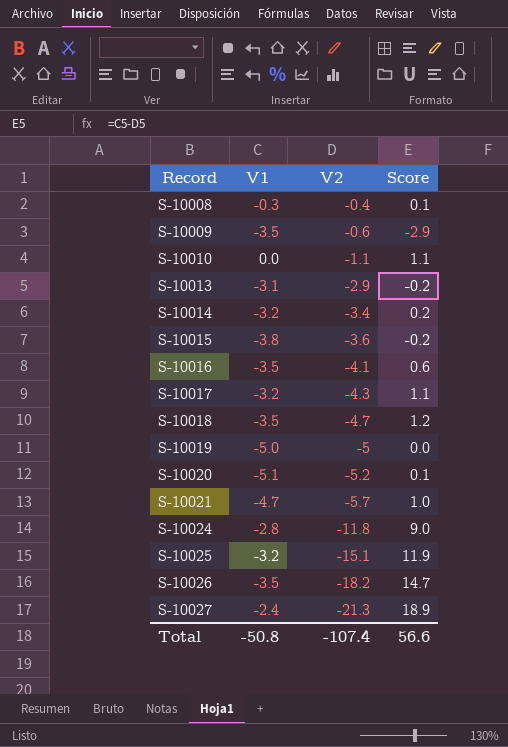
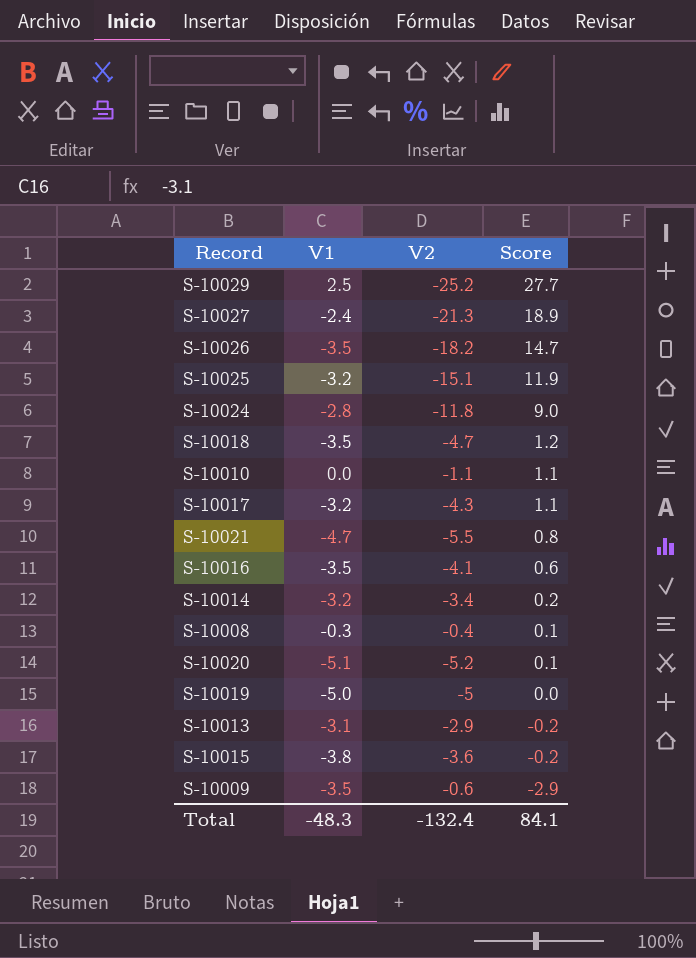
row order: Record ascending -> Score descending
row S-10029: none -> 2.5 | -25.2 | 27.7
S-10021 | V2: -5.7 -> -5.5
S-10021 | Score: 1.0 -> 0.8
Total | V1: -50.8 -> -48.3
Total | V2: -107.4 -> -132.4
Total | Score: 56.6 -> 84.1

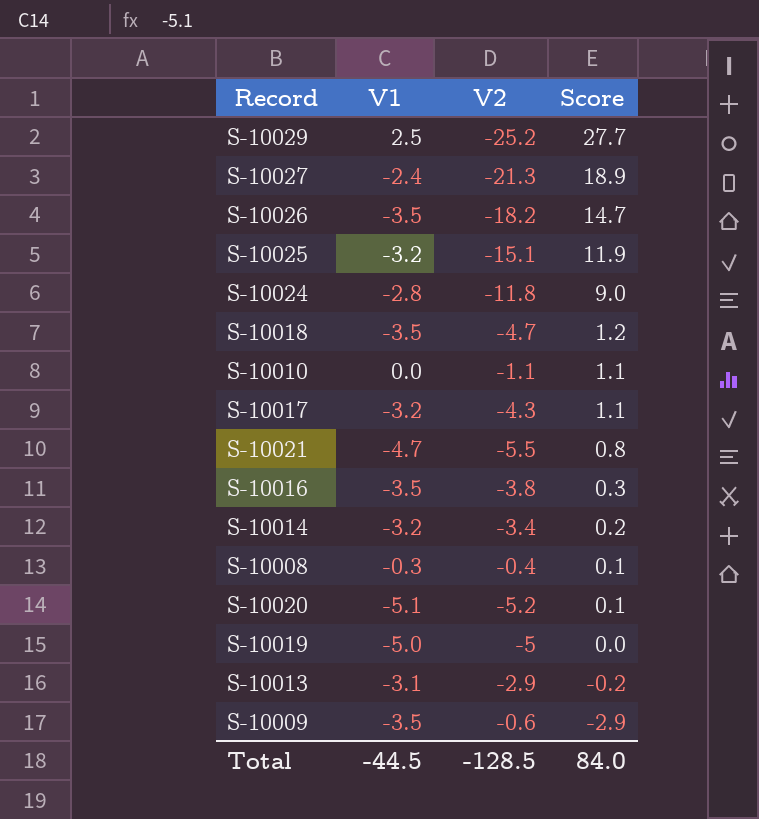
row S-10015: -3.8 | -3.6 | -0.2 -> none
S-10016 | V2: -4.1 -> -3.8
S-10016 | Score: 0.6 -> 0.3
Total | V1: -48.3 -> -44.5
Total | V2: -132.4 -> -128.5
Total | Score: 84.1 -> 84.0

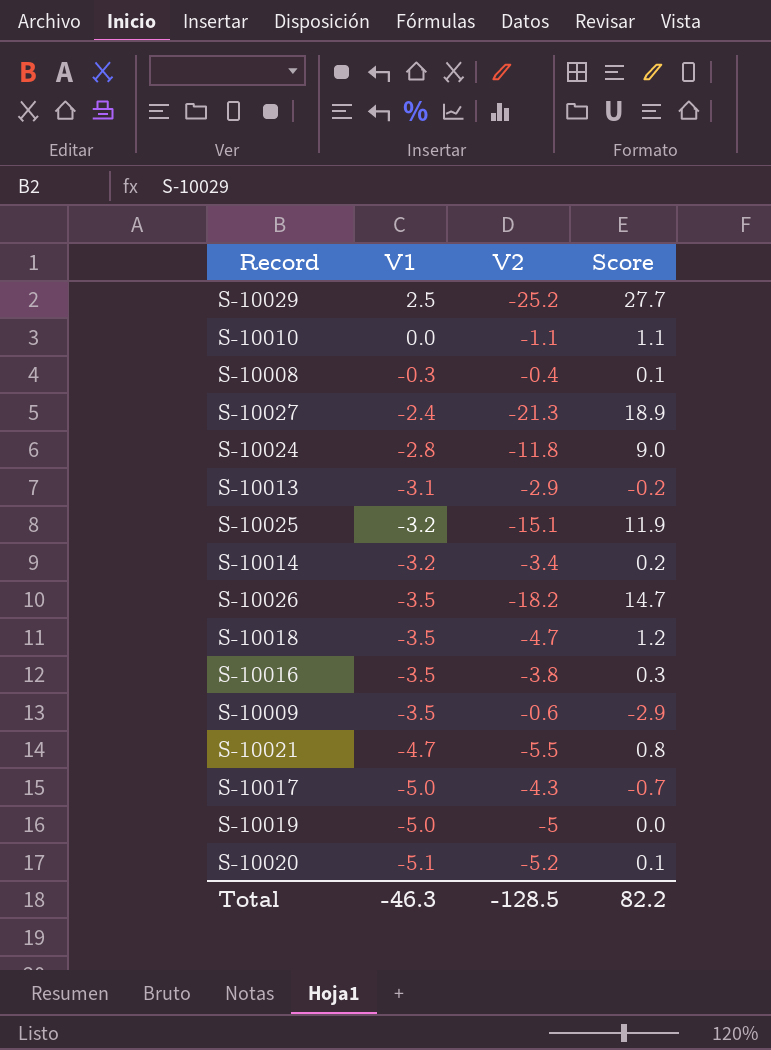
row order: Score descending -> V1 descending
S-10017 | V1: -3.2 -> -5.0
S-10017 | Score: 1.1 -> -0.7
Total | V1: -44.5 -> -46.3
Total | Score: 84.0 -> 82.2

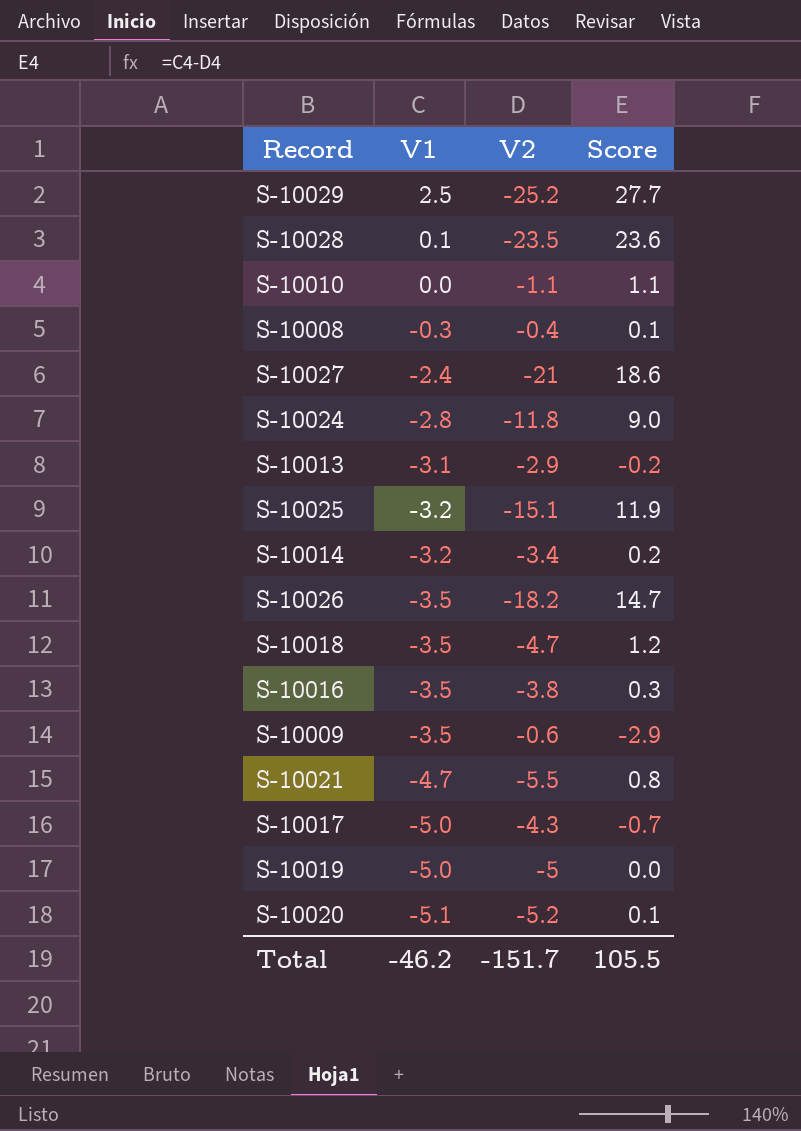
row S-10028: none -> 0.1 | -23.5 | 23.6
S-10027 | V2: -21.3 -> -21
S-10027 | Score: 18.9 -> 18.6
Total | V1: -46.3 -> -46.2
Total | V2: -128.5 -> -151.7
Total | Score: 82.2 -> 105.5

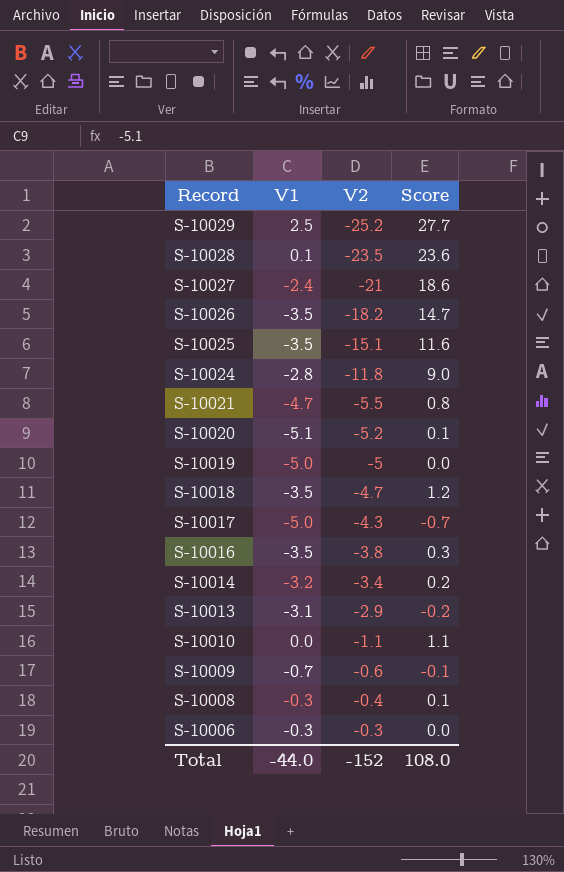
row order: V1 descending -> Record descending
S-10025 | V1: -3.2 -> -3.5
S-10025 | Score: 11.9 -> 11.6
S-10009 | V1: -3.5 -> -0.7
S-10009 | Score: -2.9 -> -0.1
row S-10006: none -> -0.3 | -0.3 | 0.0
Total | V1: -46.2 -> -44.0
Total | V2: -151.7 -> -152
Total | Score: 105.5 -> 108.0

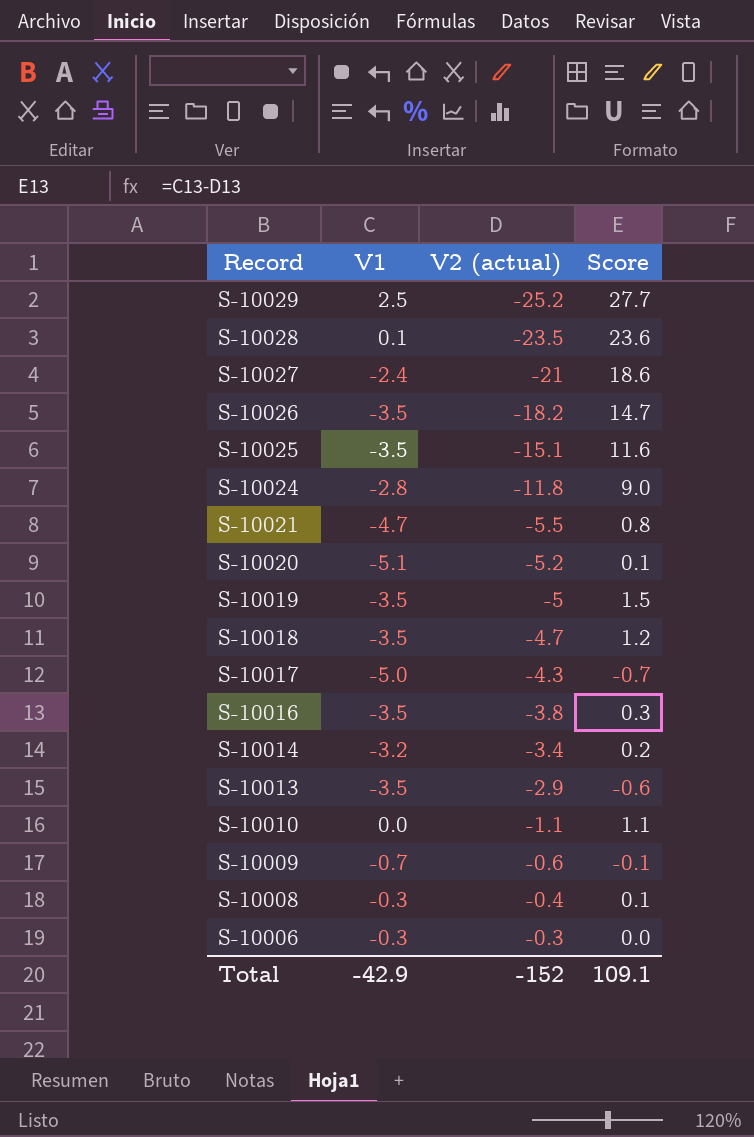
column name: V2 -> V2 (actual)
S-10019 | V1: -5.0 -> -3.5
S-10019 | Score: 0.0 -> 1.5
S-10013 | V1: -3.1 -> -3.5
S-10013 | Score: -0.2 -> -0.6
Total | V1: -44.0 -> -42.9
Total | Score: 108.0 -> 109.1

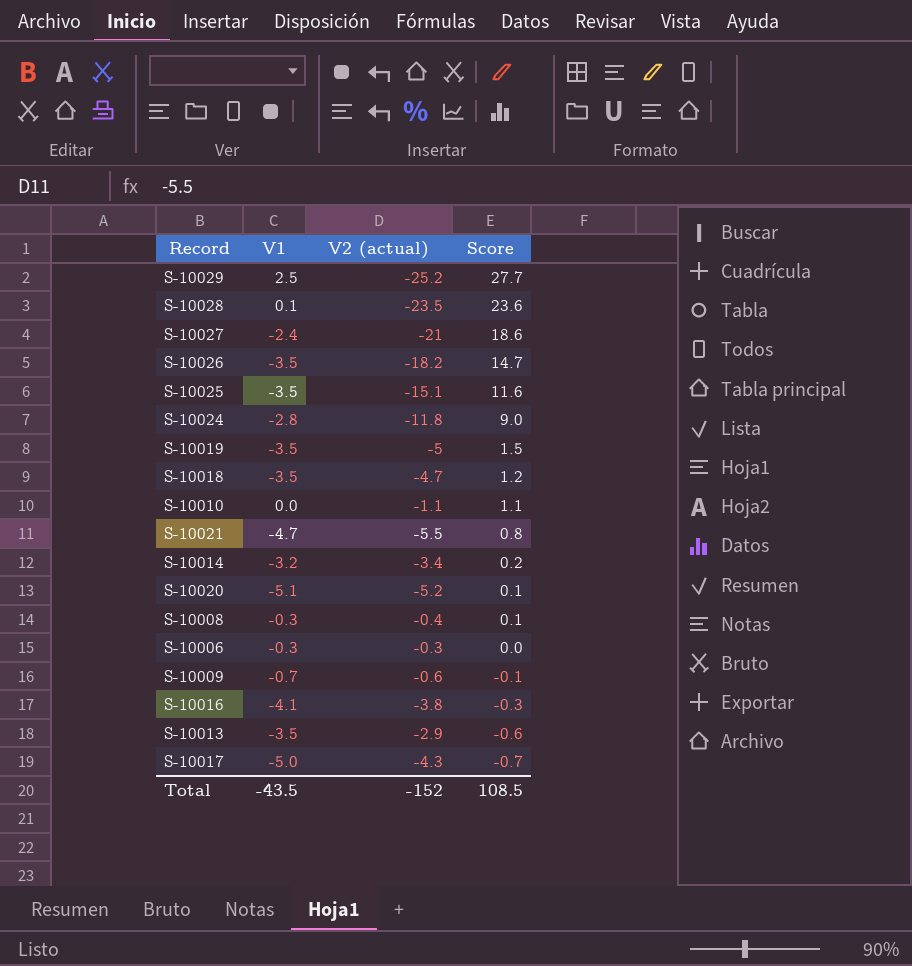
row order: Record descending -> Score descending
S-10016 | V1: -3.5 -> -4.1
S-10016 | Score: 0.3 -> -0.3
Total | V1: -42.9 -> -43.5
Total | Score: 109.1 -> 108.5

